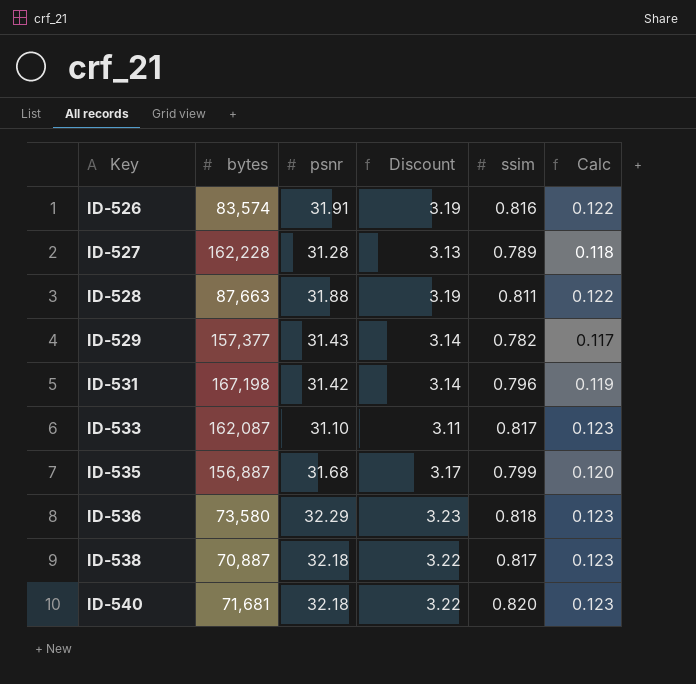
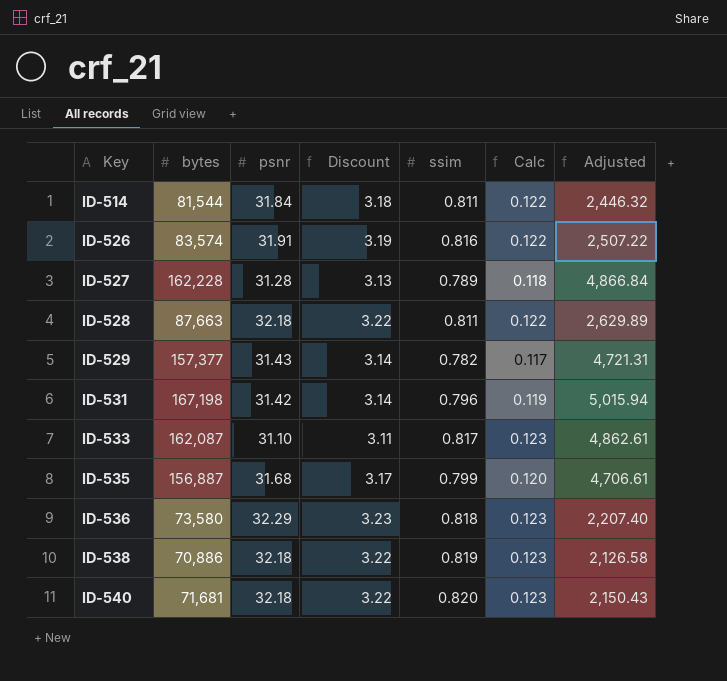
column Adjusted | formula: none -> [bytes] * 0.03
row ID-514: none -> 81,544 | 31.84 | 3.18 | 0.811 | 0.122 | 2,446.32
ID-528 | psnr: 31.88 -> 32.18
ID-528 | Discount: 3.19 -> 3.22
ID-538 | bytes: 70,887 -> 70,886
ID-538 | ssim: 0.817 -> 0.819

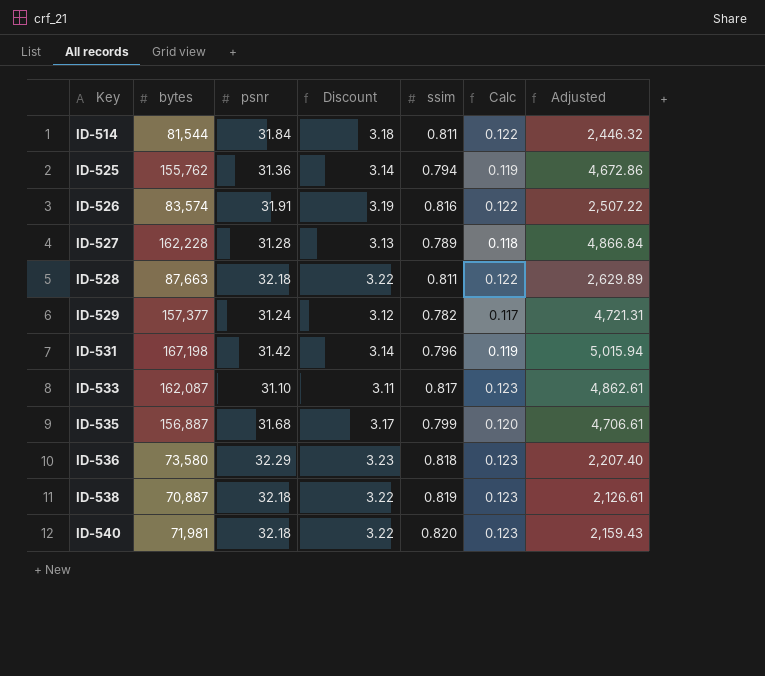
row ID-525: none -> 155,762 | 31.36 | 3.14 | 0.794 | 0.119 | 4,672.86
ID-529 | psnr: 31.43 -> 31.24
ID-529 | Discount: 3.14 -> 3.12
ID-538 | bytes: 70,886 -> 70,887
ID-538 | Adjusted: 2,126.58 -> 2,126.61
ID-540 | bytes: 71,681 -> 71,981
ID-540 | Adjusted: 2,150.43 -> 2,159.43

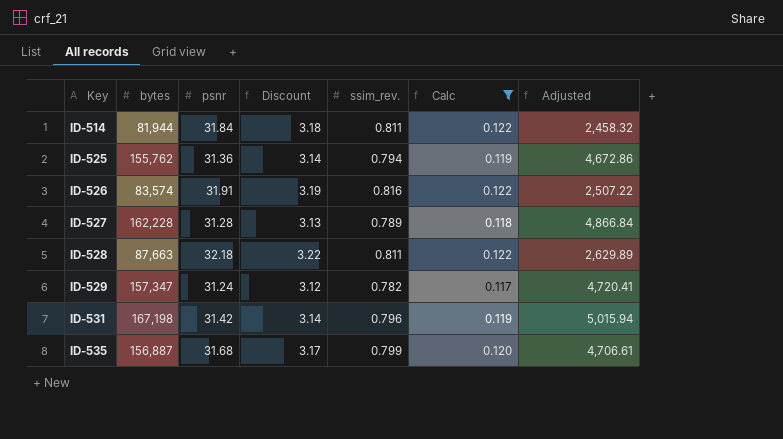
filter: none -> Calc != 0.123
column name: ssim -> ssim_rev.
ID-514 | bytes: 81,544 -> 81,944
ID-514 | Adjusted: 2,446.32 -> 2,458.32
ID-529 | bytes: 157,377 -> 157,347
ID-529 | Adjusted: 4,721.31 -> 4,720.41

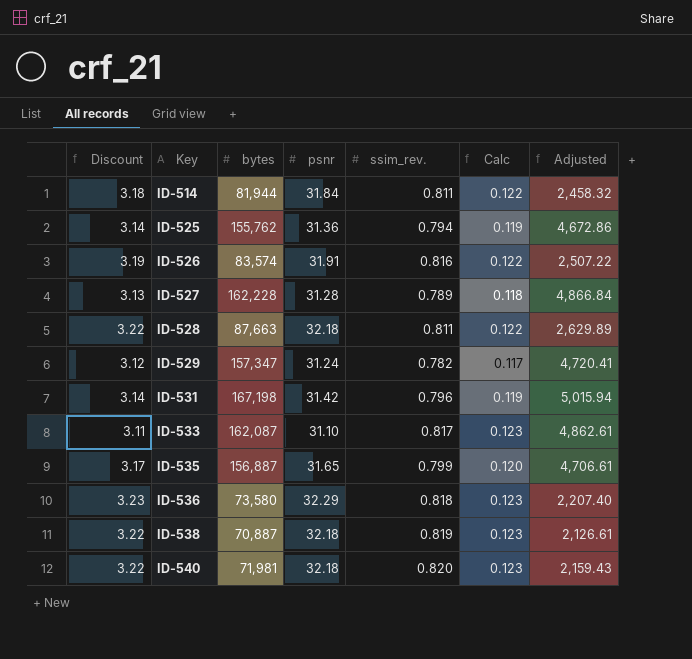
filter: Calc != 0.123 -> none
column Discount | position: 4 -> 1
ID-535 | psnr: 31.68 -> 31.65

